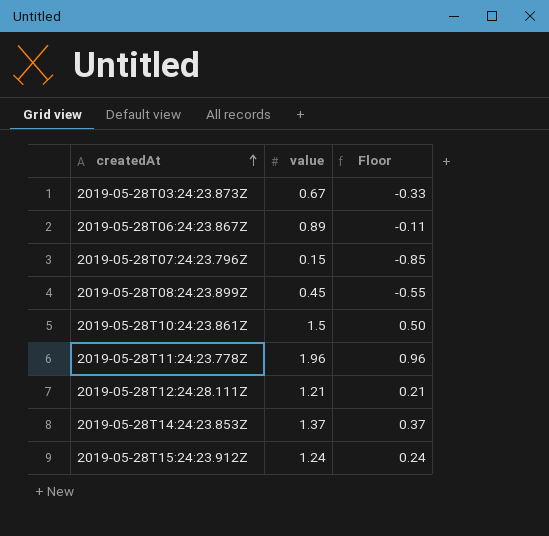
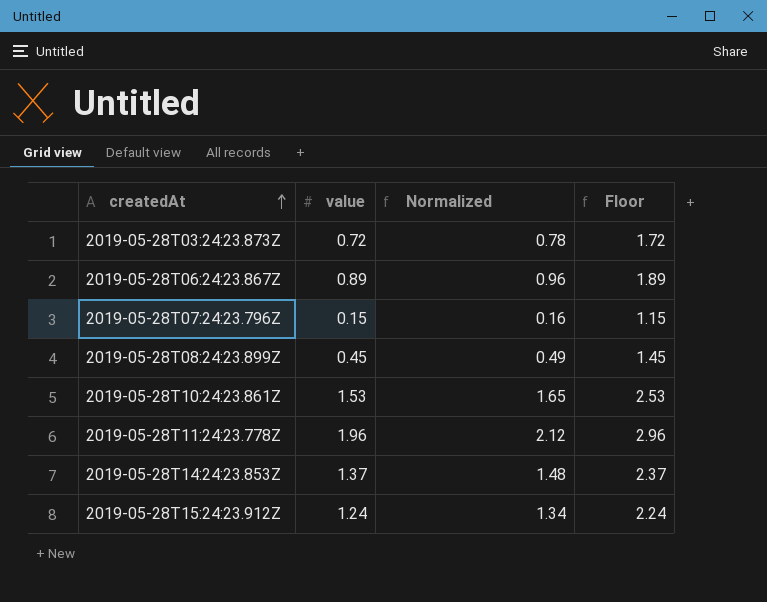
column Normalized | formula: none -> [value] * 1.08
column Floor | formula: [value] - 1 -> [value] + 1
row 2019-05-28T12:24:28.111Z: 1.21 | 0.21 -> none
2019-05-28T03:24:23.873Z | value: 0.67 -> 0.72
2019-05-28T10:24:23.861Z | value: 1.5 -> 1.53

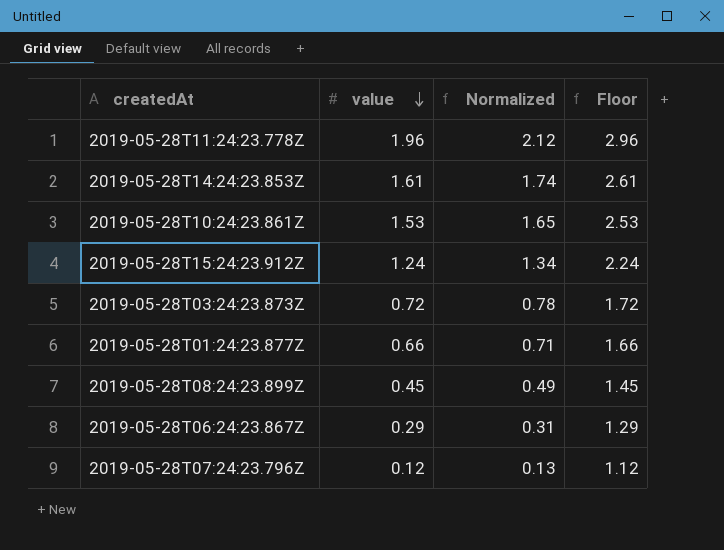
row order: createdAt ascending -> value descending
2019-05-28T14:24:23.853Z | value: 1.37 -> 1.61
2019-05-28T14:24:23.853Z | Normalized: 1.48 -> 1.74
2019-05-28T14:24:23.853Z | Floor: 2.37 -> 2.61
row 2019-05-28T01:24:23.877Z: none -> 0.66 | 0.71 | 1.66
2019-05-28T06:24:23.867Z | value: 0.89 -> 0.29
2019-05-28T06:24:23.867Z | Normalized: 0.96 -> 0.31
2019-05-28T06:24:23.867Z | Floor: 1.89 -> 1.29
2019-05-28T07:24:23.796Z | value: 0.15 -> 0.12
2019-05-28T07:24:23.796Z | Normalized: 0.16 -> 0.13
2019-05-28T07:24:23.796Z | Floor: 1.15 -> 1.12

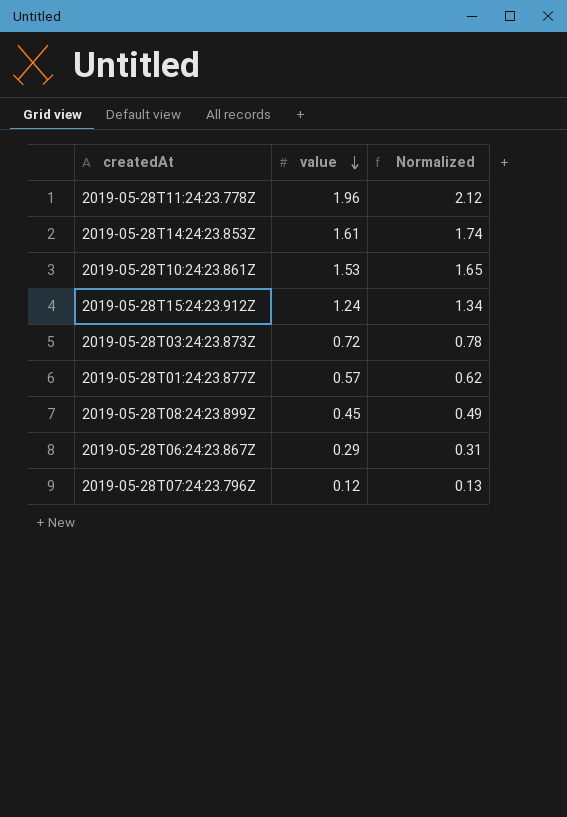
column Floor | formula: [value] + 1 -> none
2019-05-28T01:24:23.877Z | value: 0.66 -> 0.57
2019-05-28T01:24:23.877Z | Normalized: 0.71 -> 0.62

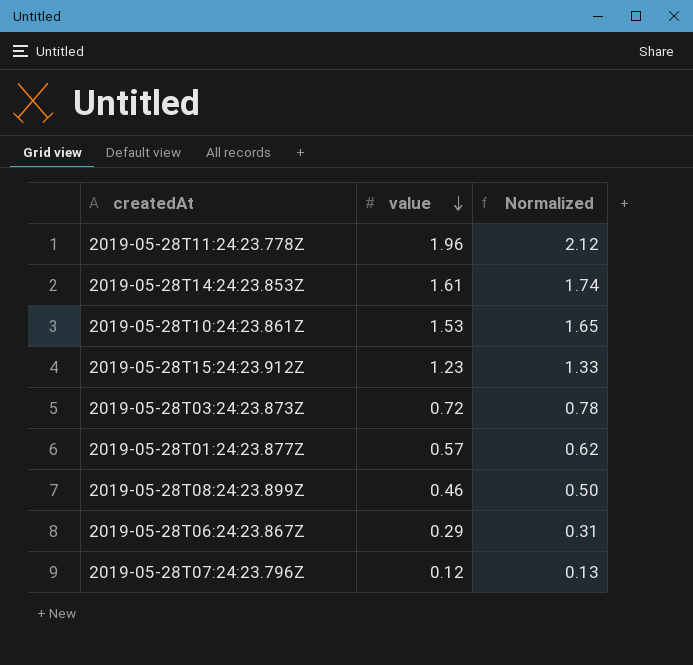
2019-05-28T15:24:23.912Z | value: 1.24 -> 1.23
2019-05-28T15:24:23.912Z | Normalized: 1.34 -> 1.33
2019-05-28T08:24:23.899Z | value: 0.45 -> 0.46
2019-05-28T08:24:23.899Z | Normalized: 0.49 -> 0.50

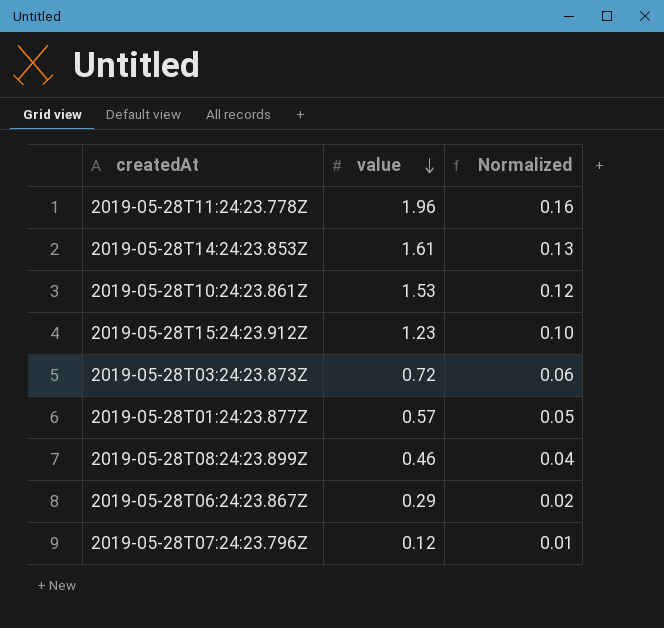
column Normalized | formula: [value] * 1.08 -> [value] * 0.08

